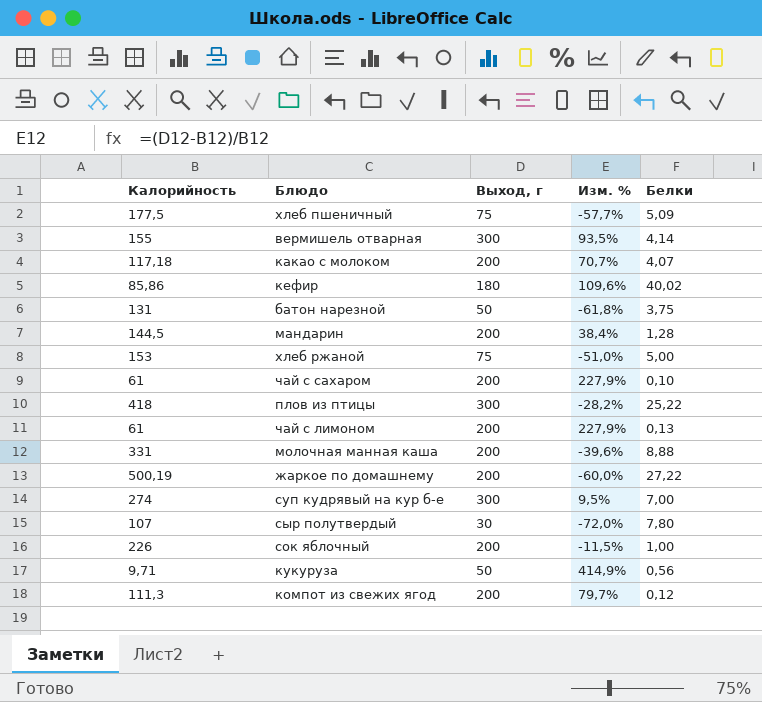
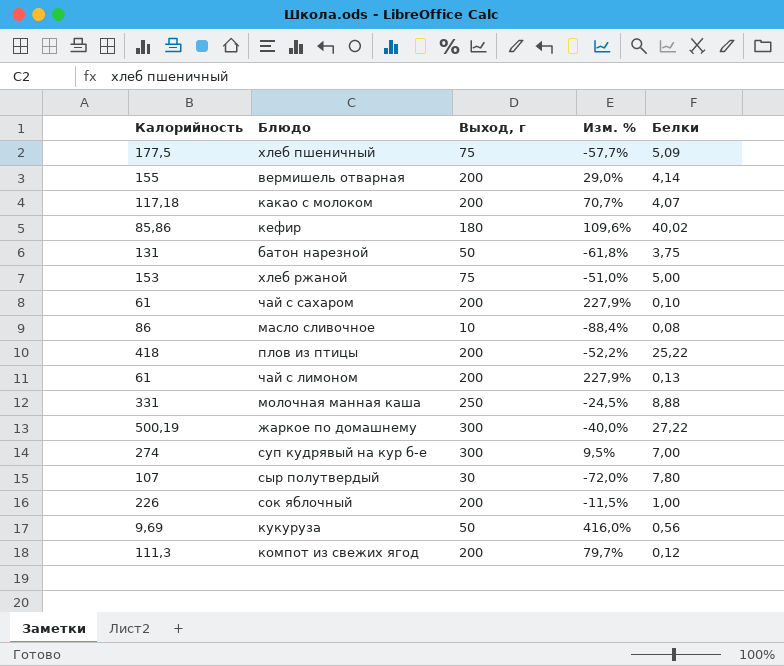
row мандарин: 144,5 | 200 | 38,4% | 1,28 -> none
вермишель отварная | Выход, г: 300 -> 200
вермишель отварная | Изм. %: 93,5% -> 29,0%
row масло сливочное: none -> 86 | 10 | -88,4% | 0,08
плов из птицы | Выход, г: 300 -> 200
плов из птицы | Изм. %: -28,2% -> -52,2%
молочная манная каша | Выход, г: 200 -> 250
молочная манная каша | Изм. %: -39,6% -> -24,5%
жаркое по домашнему | Выход, г: 200 -> 300
жаркое по домашнему | Изм. %: -60,0% -> -40,0%
кукуруза | Калорийность: 9,71 -> 9,69
кукуруза | Изм. %: 414,9% -> 416,0%

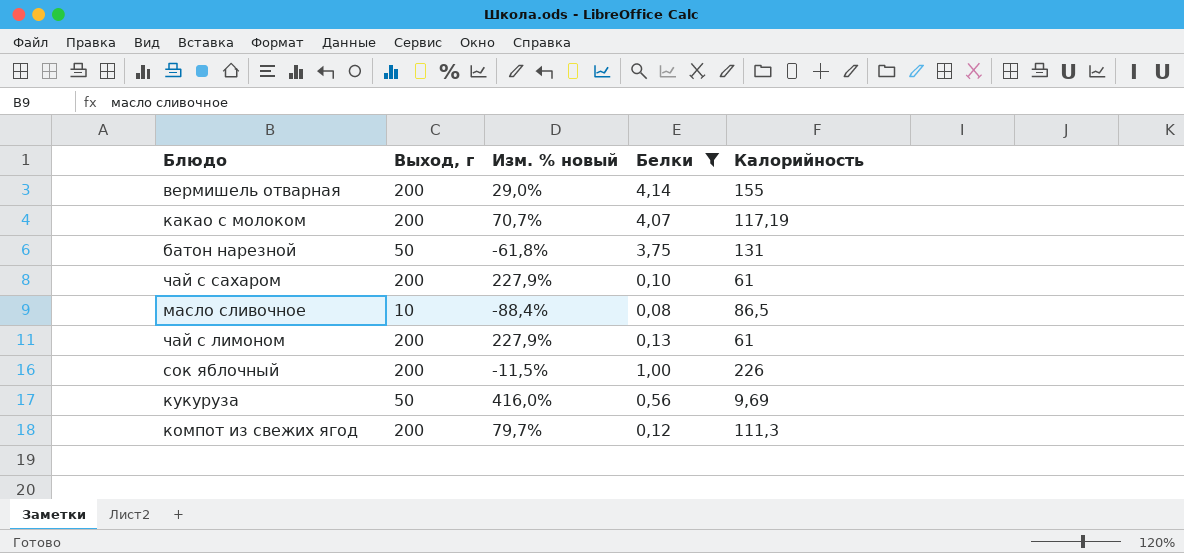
filter: none -> Белки <= 4,14
column name: Изм. % -> Изм. % новый
column Калорийность | position: 1 -> 5
какао с молоком | Калорийность: 117,18 -> 117,19
масло сливочное | Калорийность: 86 -> 86,5

